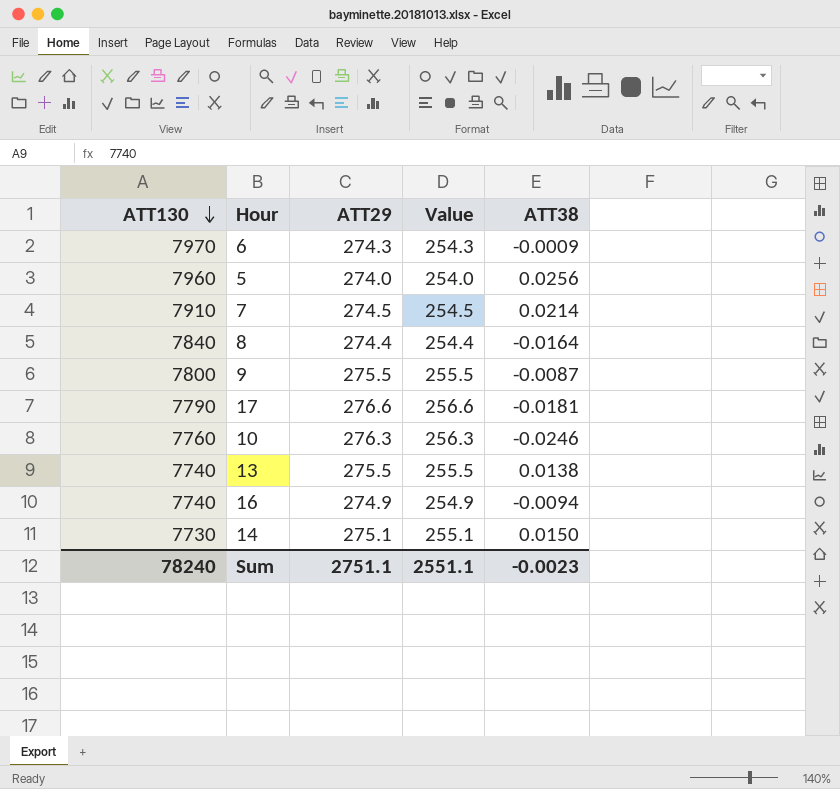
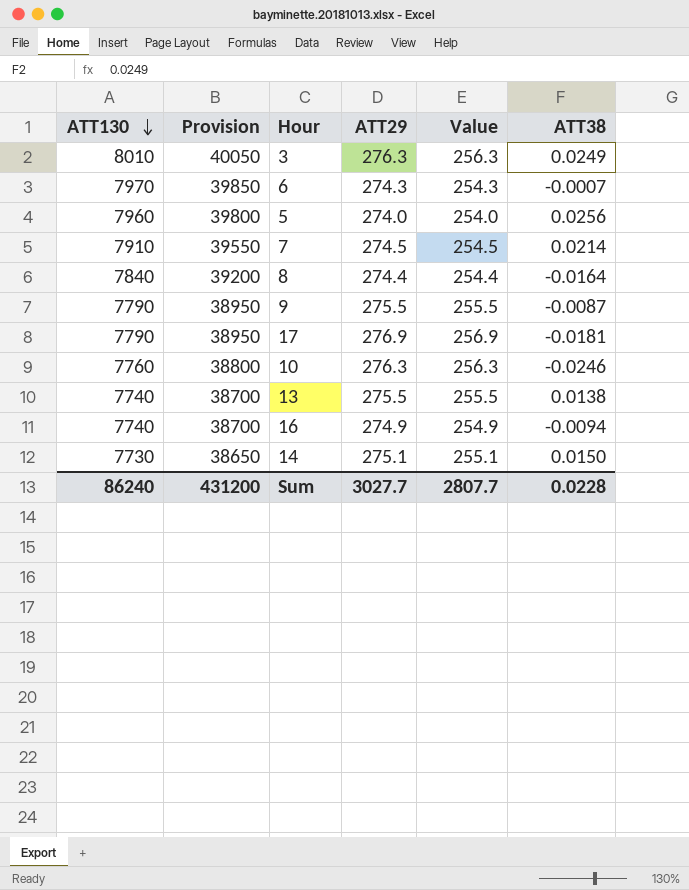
column Provision | formula: none -> [ATT130] * 5
row 3: none -> 8010 | 40050 | 276.3 | 256.3 | 0.0249
6 | ATT38: -0.0009 -> -0.0007
9 | ATT130: 7800 -> 7790
17 | ATT29: 276.6 -> 276.9
17 | Value: 256.6 -> 256.9
Sum | ATT130: 78240 -> 86240
Sum | ATT29: 2751.1 -> 3027.7
Sum | Value: 2551.1 -> 2807.7
Sum | ATT38: -0.0023 -> 0.0228

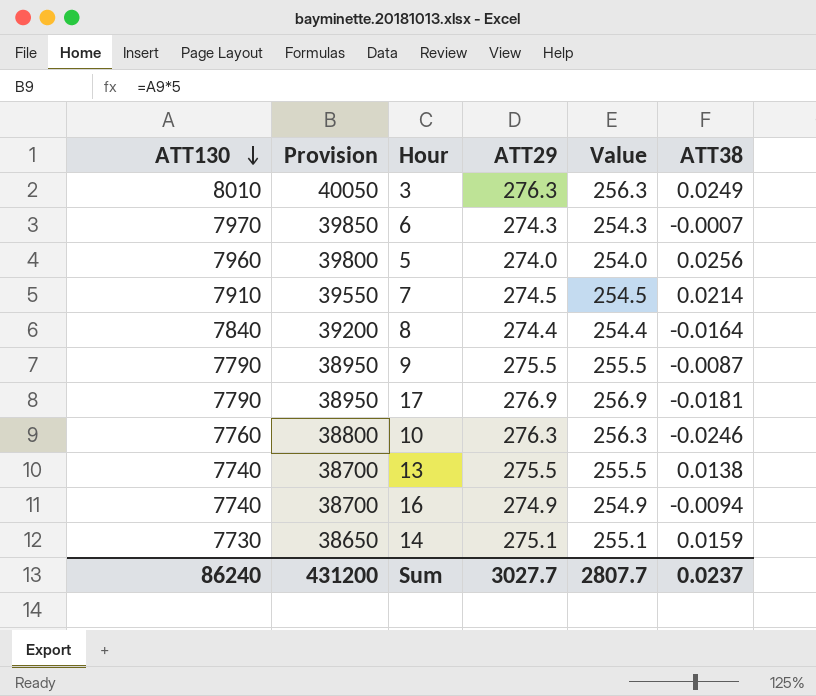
14 | ATT38: 0.0150 -> 0.0159
Sum | ATT38: 0.0228 -> 0.0237

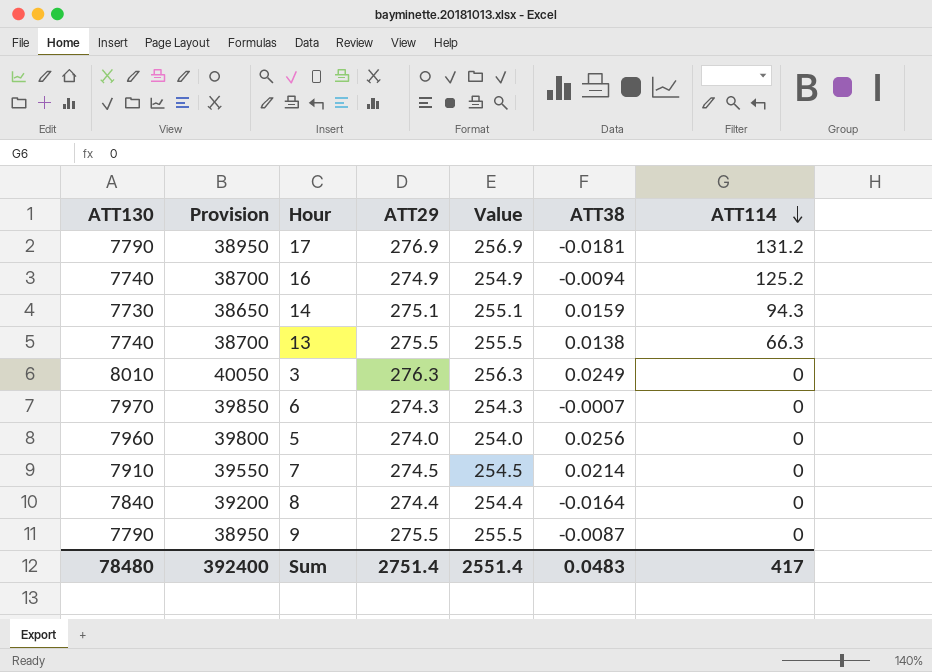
row order: ATT130 descending -> ATT114 descending
column ATT114 | position: none -> 7
row 10: 7760 | 38800 | 276.3 | 256.3 | -0.0246 -> none
Sum | ATT130: 86240 -> 78480
Sum | Provision: 431200 -> 392400
Sum | ATT29: 3027.7 -> 2751.4
Sum | Value: 2807.7 -> 2551.4
Sum | ATT38: 0.0237 -> 0.0483

